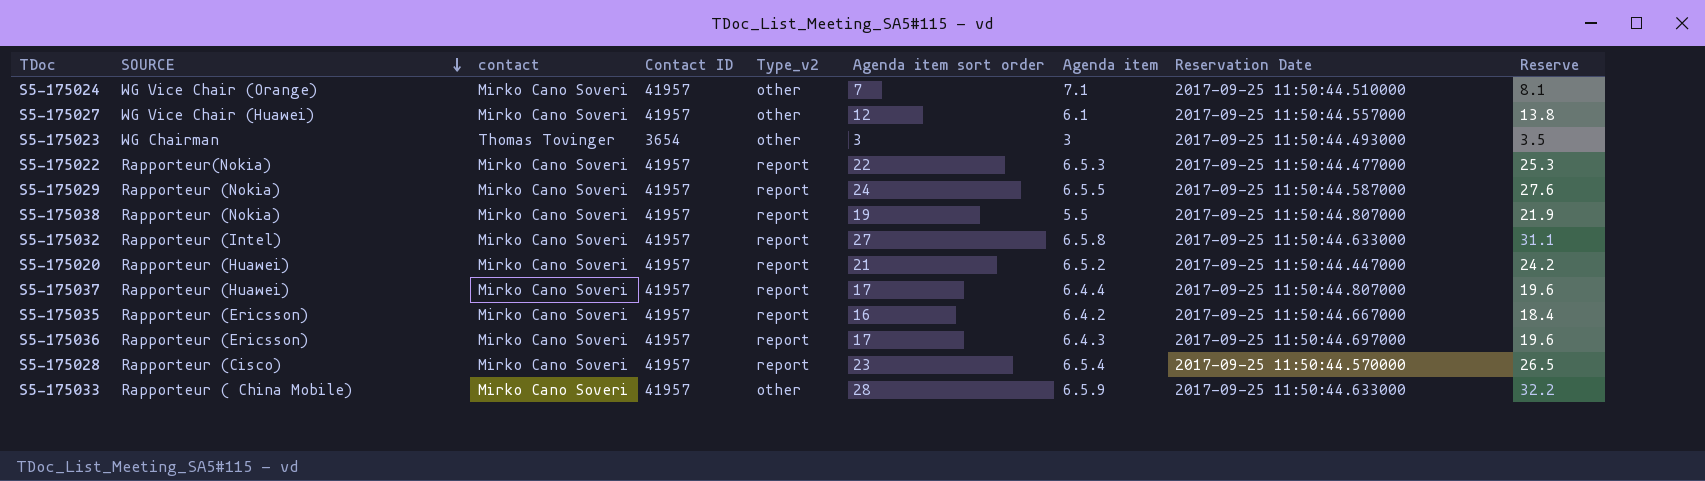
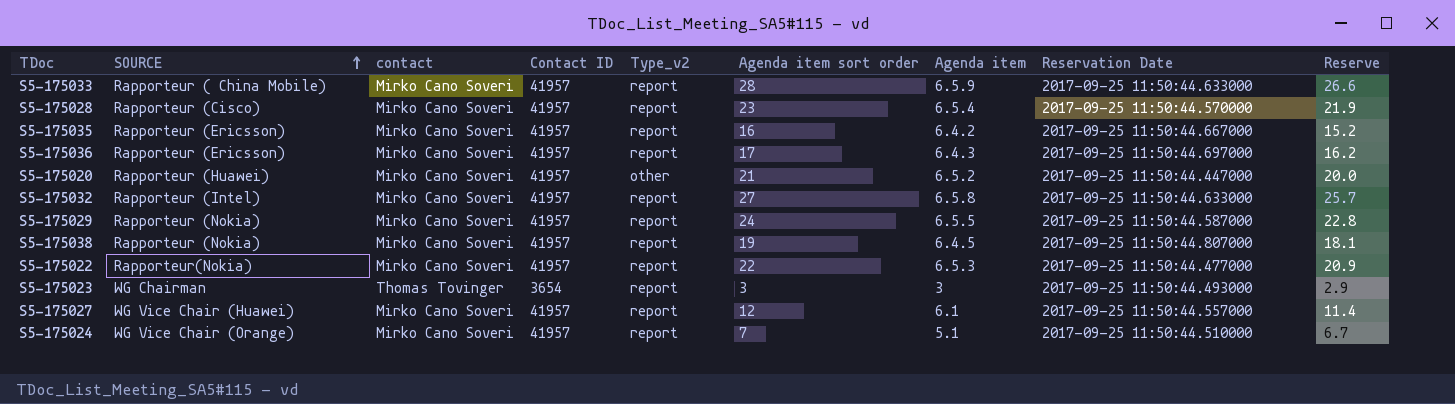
row order: SOURCE descending -> SOURCE ascending
column Reserve | formula: [Agenda item sort order] * 1.15 -> [Agenda item sort order] * 0.95
row S5-175037: Rapporteur (Huawei) | Mirko Cano Soveri | 41957 | report | 17 | 6.4.4 | 2017-09-25 11:50:44.807000 | 19.6 -> none
S5-175033 | Type_v2: other -> report
S5-175020 | Type_v2: report -> other
S5-175038 | Agenda item: 5.5 -> 6.4.5
S5-175023 | Type_v2: other -> report
S5-175027 | Type_v2: other -> report
S5-175024 | Type_v2: other -> report
S5-175024 | Agenda item: 7.1 -> 5.1

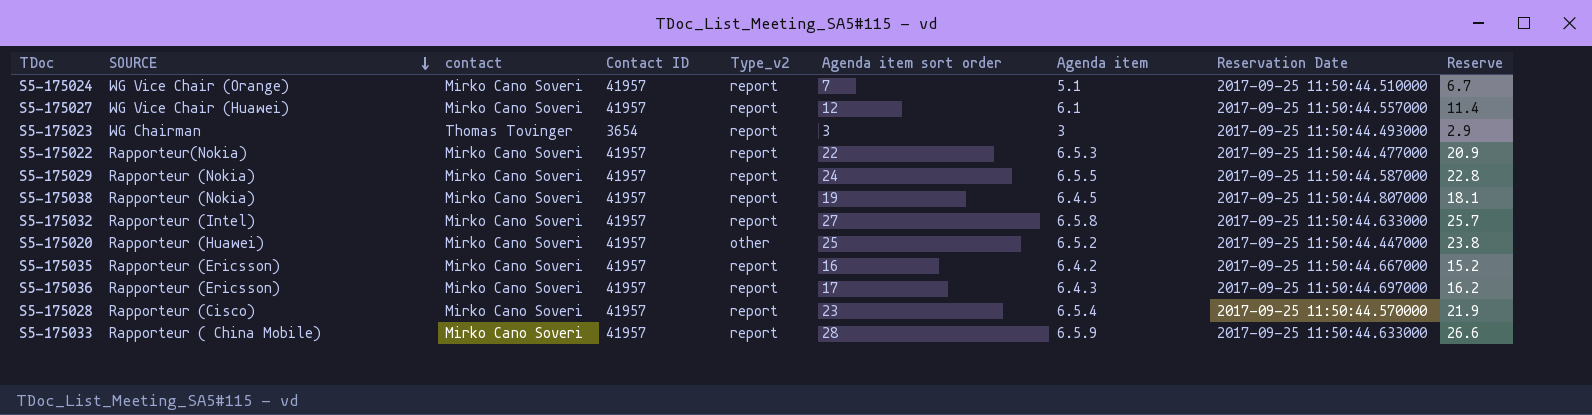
row order: SOURCE ascending -> SOURCE descending
S5-175020 | Agenda item sort order: 21 -> 25
S5-175020 | Reserve: 20.0 -> 23.8

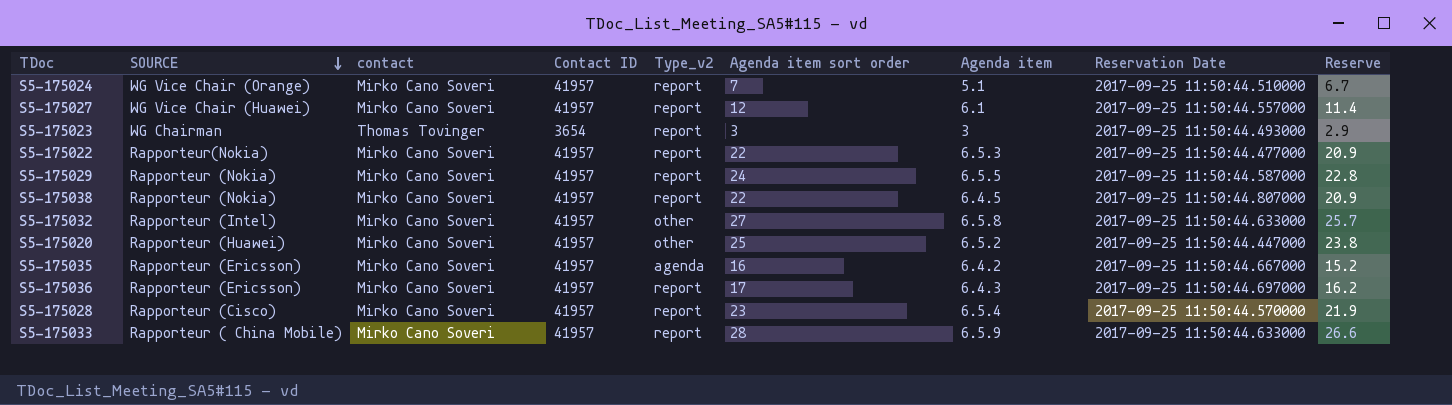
S5-175038 | Agenda item sort order: 19 -> 22
S5-175038 | Reserve: 18.1 -> 20.9
S5-175032 | Type_v2: report -> other
S5-175035 | Type_v2: report -> agenda

